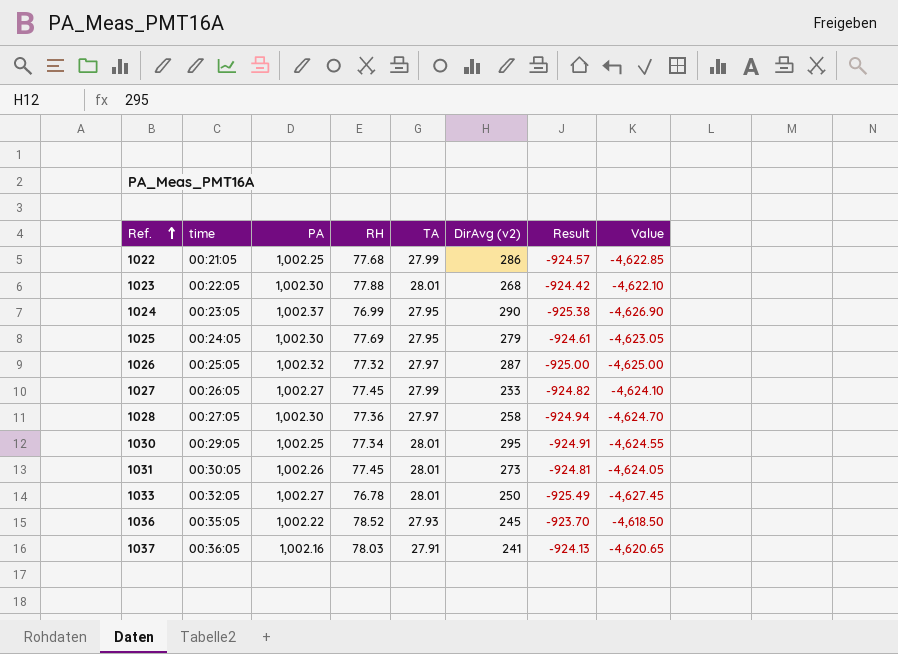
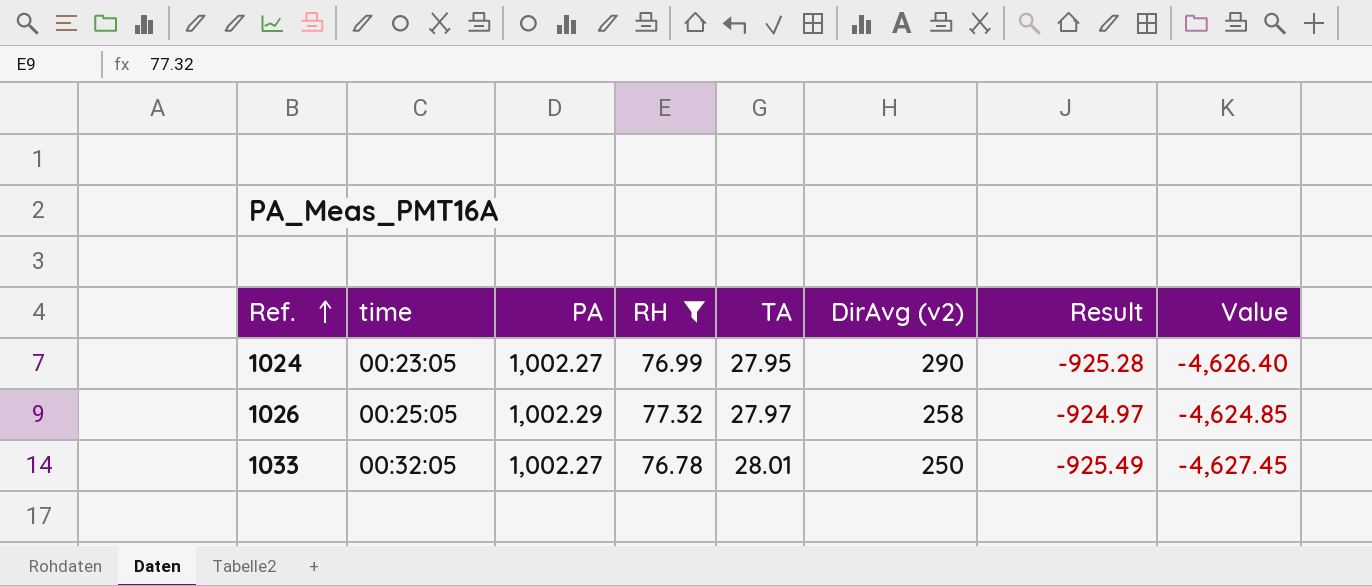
filter: none -> RH <= 77.32
1024 | PA: 1,002.37 -> 1,002.27
1024 | Result: -925.38 -> -925.28
1024 | Value: -4,626.90 -> -4,626.40
1026 | PA: 1,002.32 -> 1,002.29
1026 | DirAvg (v2): 287 -> 258
1026 | Result: -925.00 -> -924.97
1026 | Value: -4,625.00 -> -4,624.85

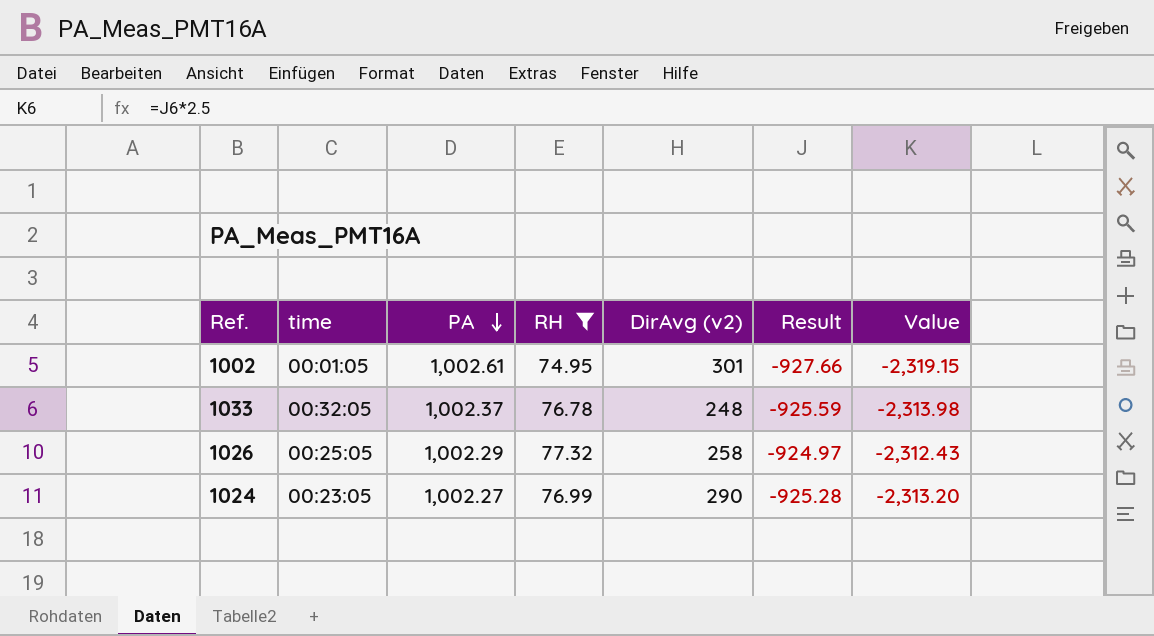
row order: Ref. ascending -> PA descending
column TA | position: 5 -> none
column Value | formula: [Result] * 5 -> [Result] * 2.5
row 1002: none -> 00:01:05 | 1,002.61 | 74.95 | 301 | -927.66 | -2,319.15
1033 | PA: 1,002.27 -> 1,002.37
1033 | DirAvg (v2): 250 -> 248
1033 | Result: -925.49 -> -925.59

